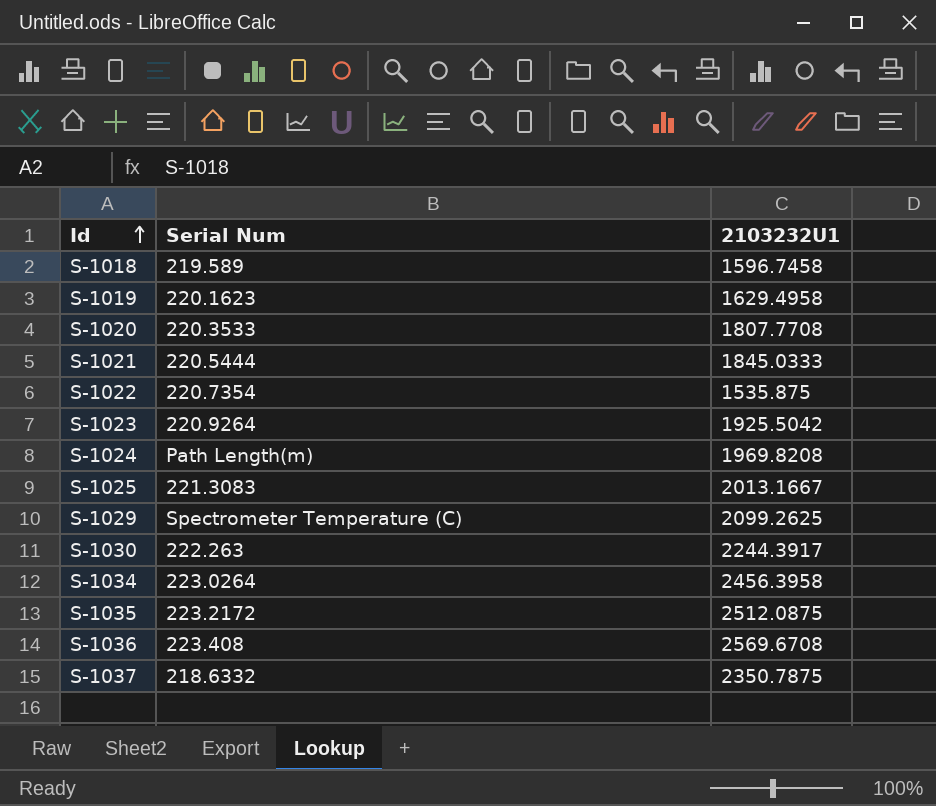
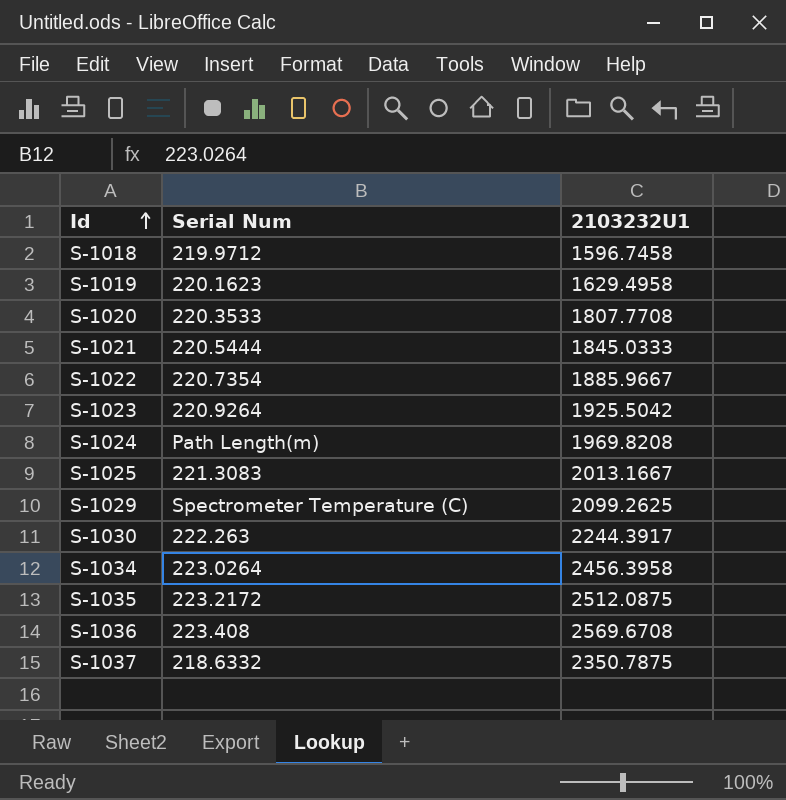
S-1018 | Serial Num: 219.589 -> 219.9712
S-1022 | 2103232U1: 1535.875 -> 1885.9667

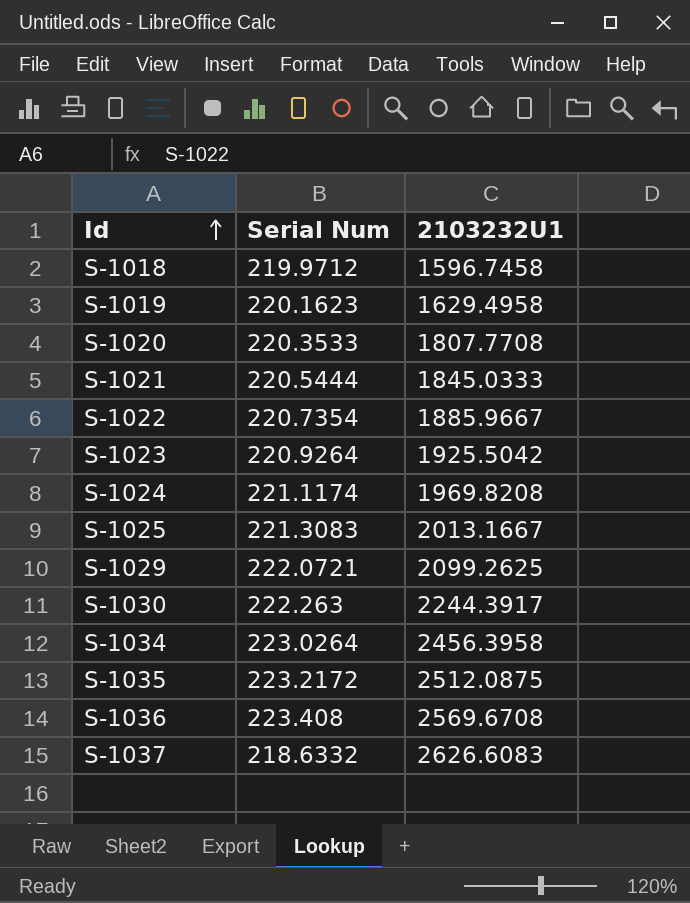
S-1024 | Serial Num: Path Length(m) -> 221.1174
S-1029 | Serial Num: Spectrometer Temperature (C) -> 222.0721
S-1037 | 2103232U1: 2350.7875 -> 2626.6083

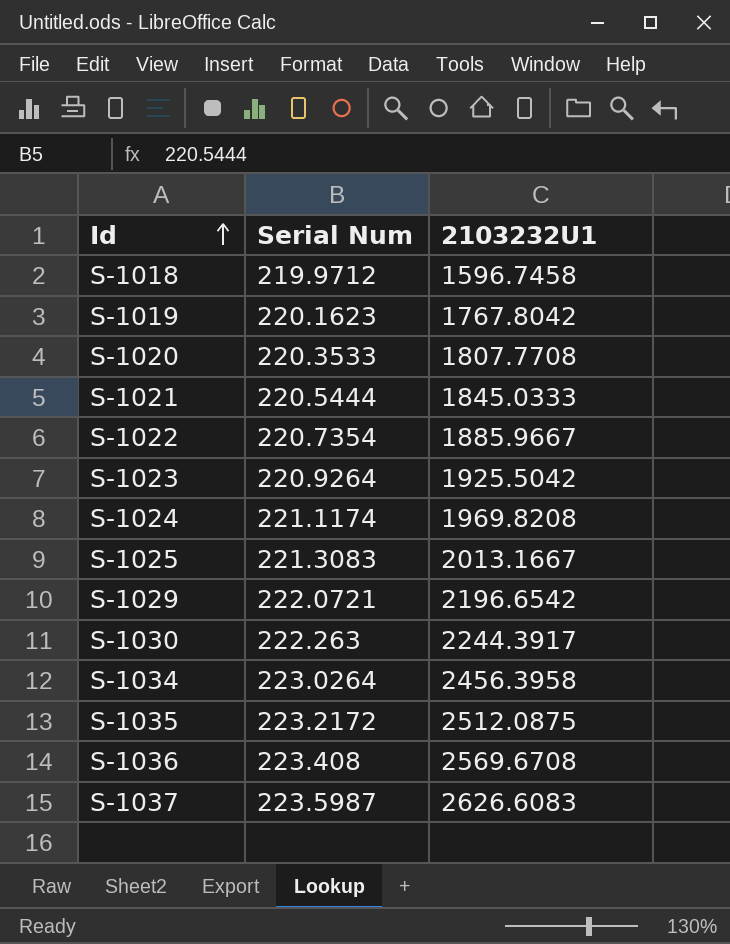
S-1019 | 2103232U1: 1629.4958 -> 1767.8042
S-1029 | 2103232U1: 2099.2625 -> 2196.6542
S-1037 | Serial Num: 218.6332 -> 223.5987

